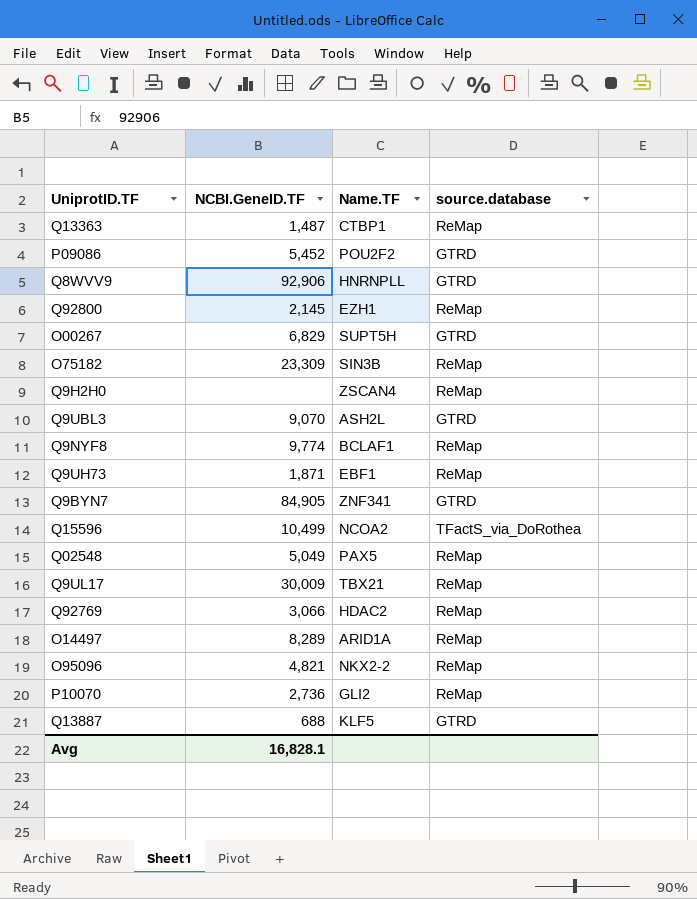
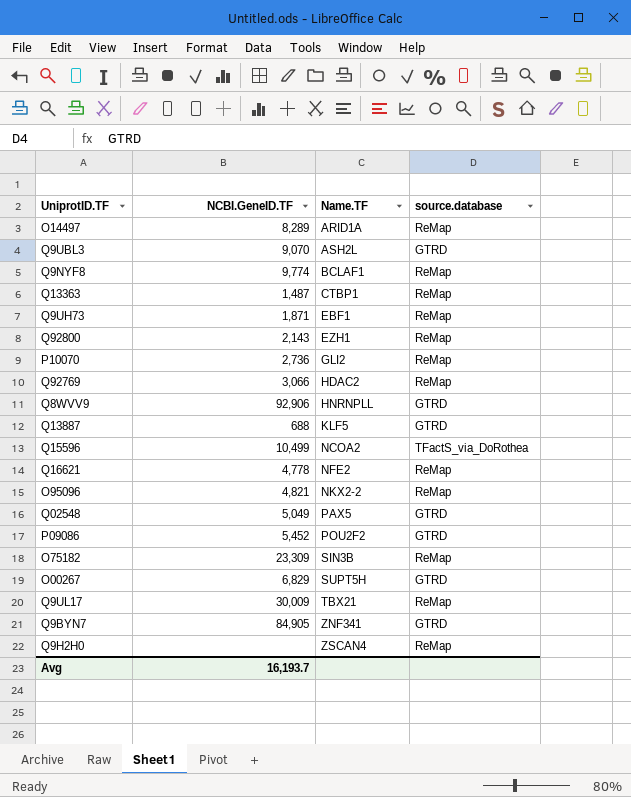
row order: none -> Name.TF ascending
Q92800 | NCBI.GeneID.TF: 2,145 -> 2,143
row Q16621: none -> 4,778 | NFE2 | ReMap
Q02548 | source.database: ReMap -> GTRD
Avg | NCBI.GeneID.TF: 16,828.1 -> 16,193.7

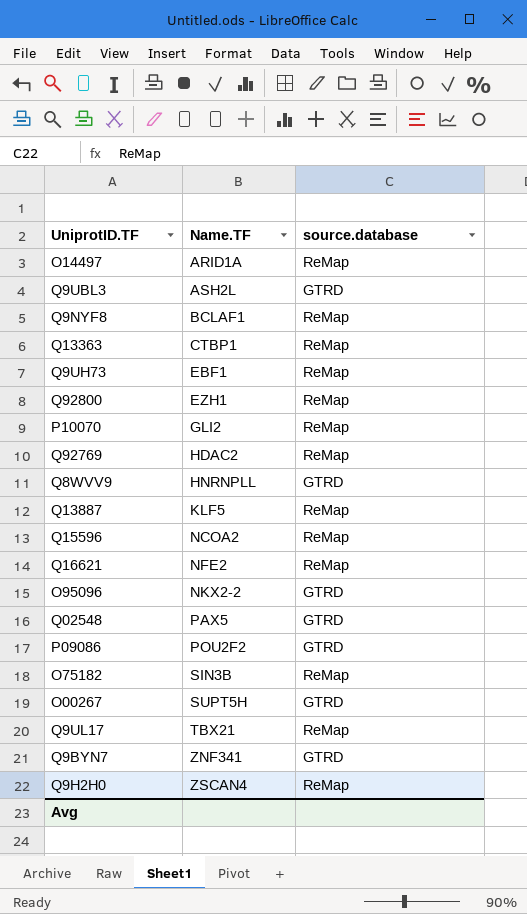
column NCBI.GeneID.TF | position: 2 -> none
Q13887 | source.database: GTRD -> ReMap
Q15596 | source.database: TFactS_via_DoRothea -> ReMap
O95096 | source.database: ReMap -> GTRD

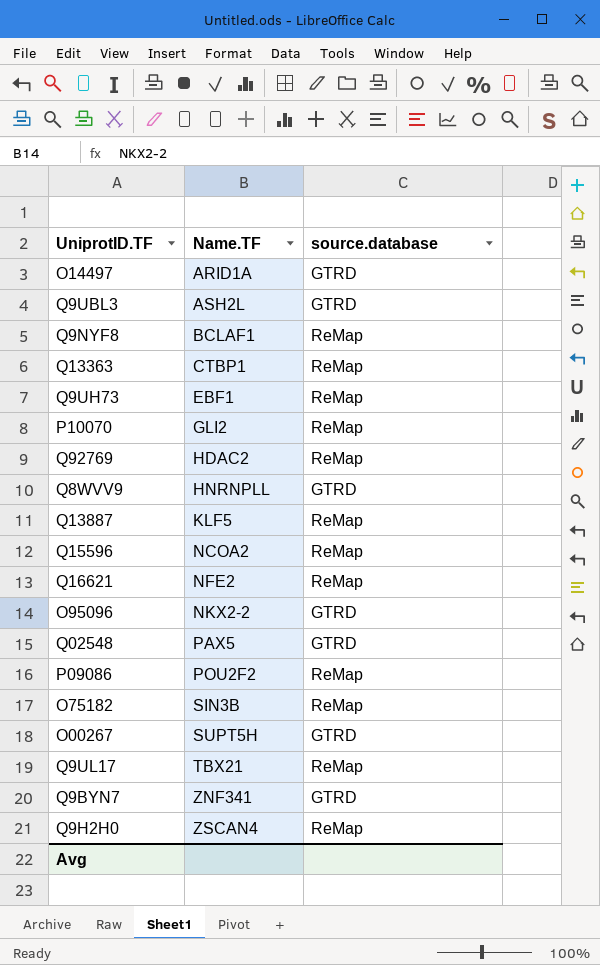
row Q92800: EZH1 | ReMap -> none
O14497 | source.database: ReMap -> GTRD
P09086 | source.database: GTRD -> ReMap

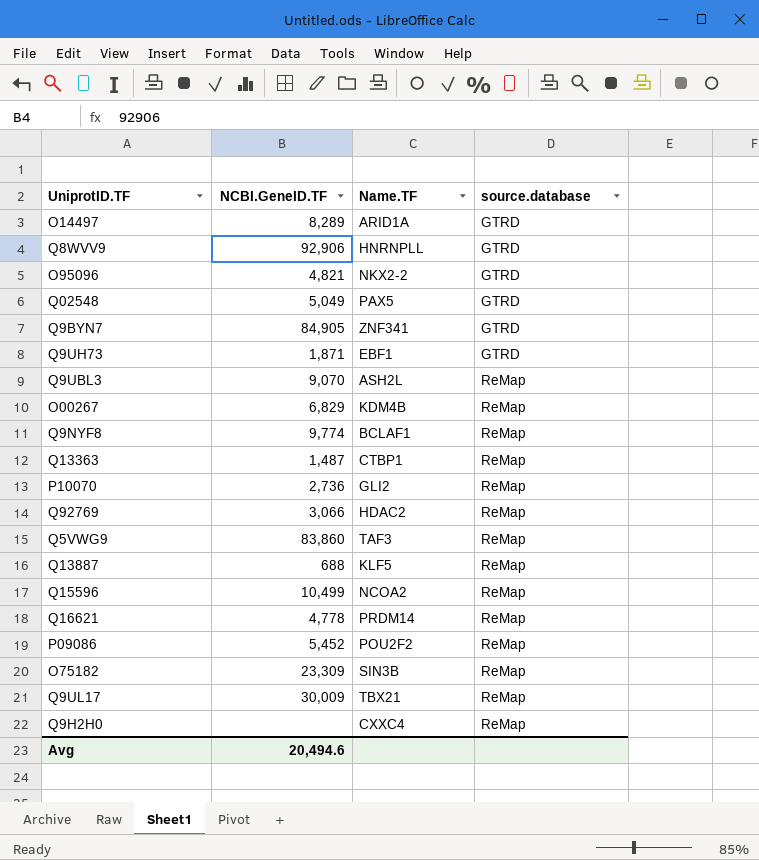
row order: Name.TF ascending -> source.database ascending
column NCBI.GeneID.TF | position: none -> 2
Q9UH73 | source.database: ReMap -> GTRD
Q9UBL3 | source.database: GTRD -> ReMap
O00267 | Name.TF: SUPT5H -> KDM4B
O00267 | source.database: GTRD -> ReMap
row Q5VWG9: none -> 83,860 | TAF3 | ReMap
Q16621 | Name.TF: NFE2 -> PRDM14
Q9H2H0 | Name.TF: ZSCAN4 -> CXXC4

